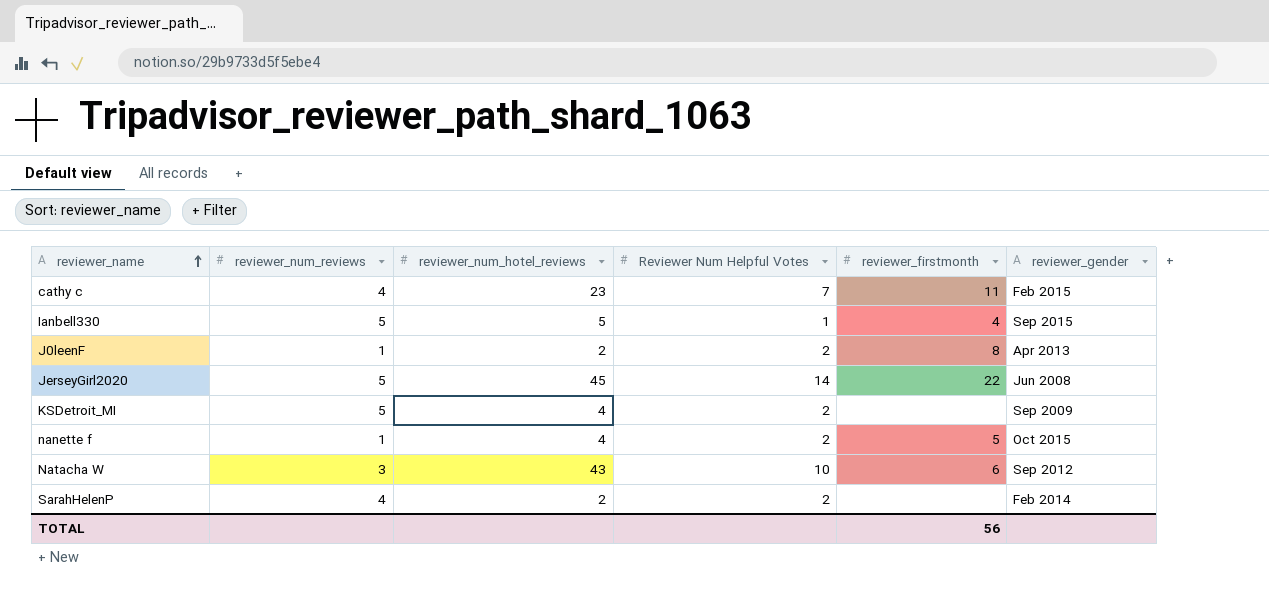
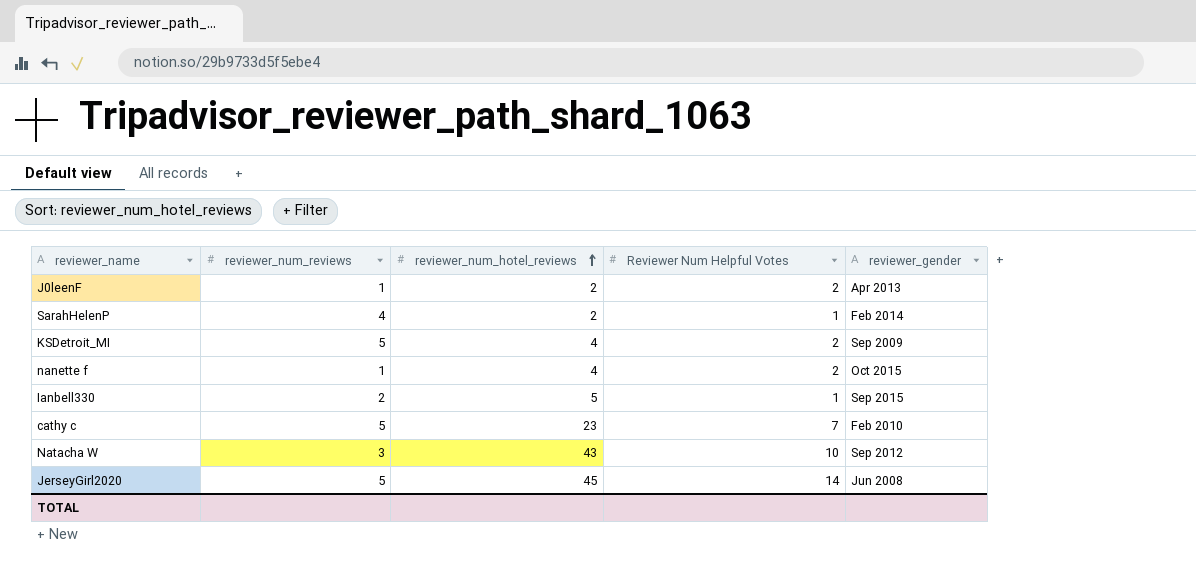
row order: reviewer_name ascending -> reviewer_num_hotel_reviews ascending
column reviewer_firstmonth | position: 5 -> none
SarahHelenP | Reviewer Num Helpful Votes: 2 -> 1
Ianbell330 | reviewer_num_reviews: 5 -> 2
cathy c | reviewer_num_reviews: 4 -> 5
cathy c | reviewer_gender: Feb 2015 -> Feb 2010

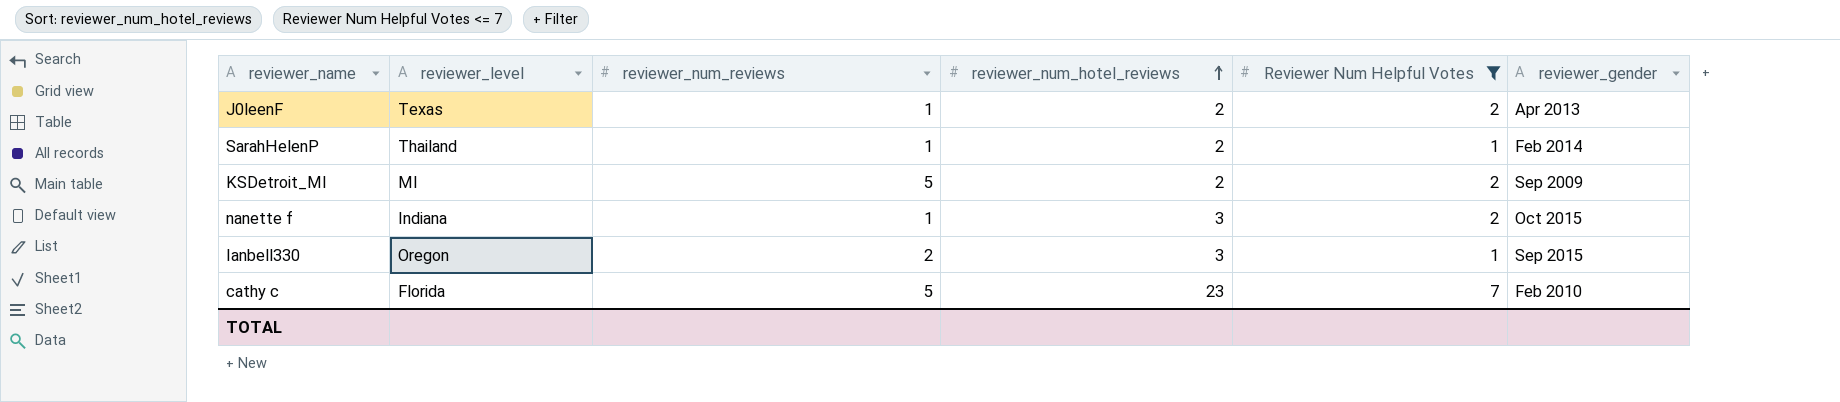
filter: none -> Reviewer Num Helpful Votes <= 7
column reviewer_level | position: none -> 2
SarahHelenP | reviewer_num_reviews: 4 -> 1
KSDetroit_MI | reviewer_num_hotel_reviews: 4 -> 2
nanette f | reviewer_num_hotel_reviews: 4 -> 3
Ianbell330 | reviewer_num_hotel_reviews: 5 -> 3

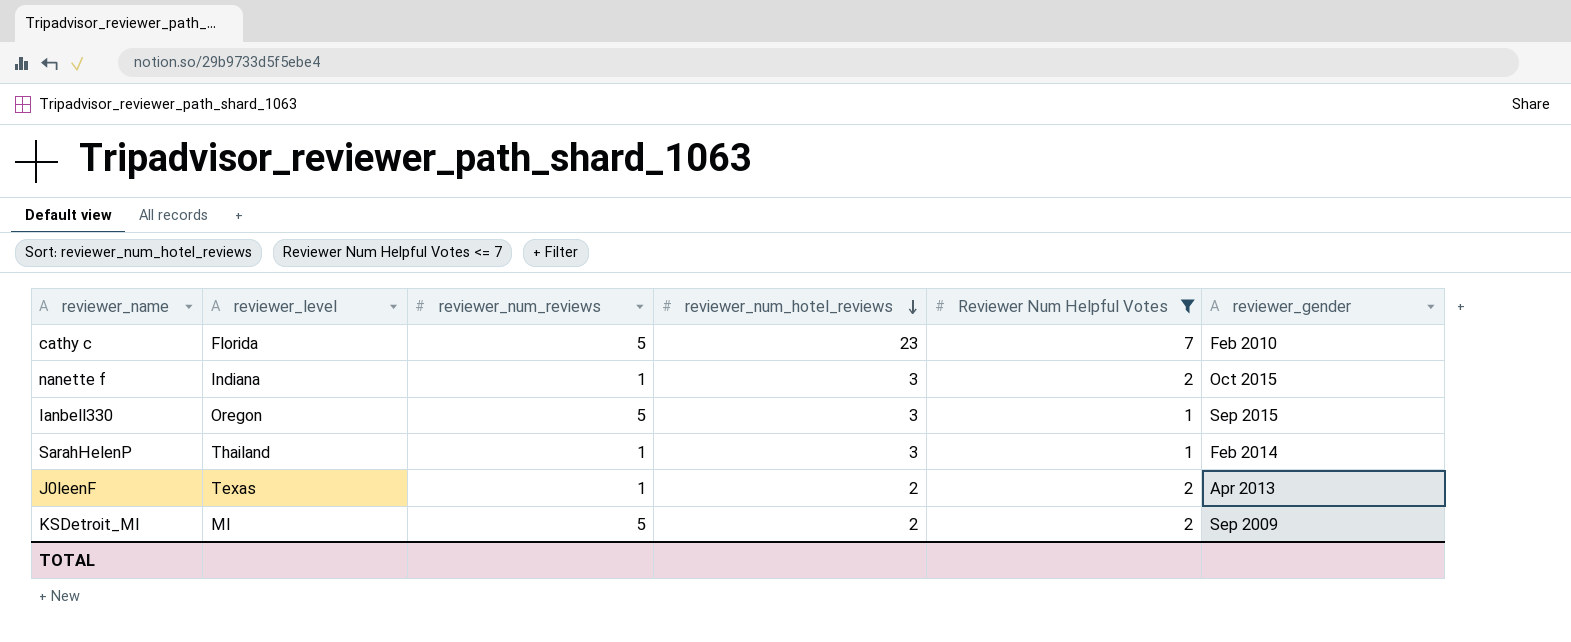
row order: reviewer_num_hotel_reviews ascending -> reviewer_num_hotel_reviews descending
Ianbell330 | reviewer_num_reviews: 2 -> 5
SarahHelenP | reviewer_num_hotel_reviews: 2 -> 3

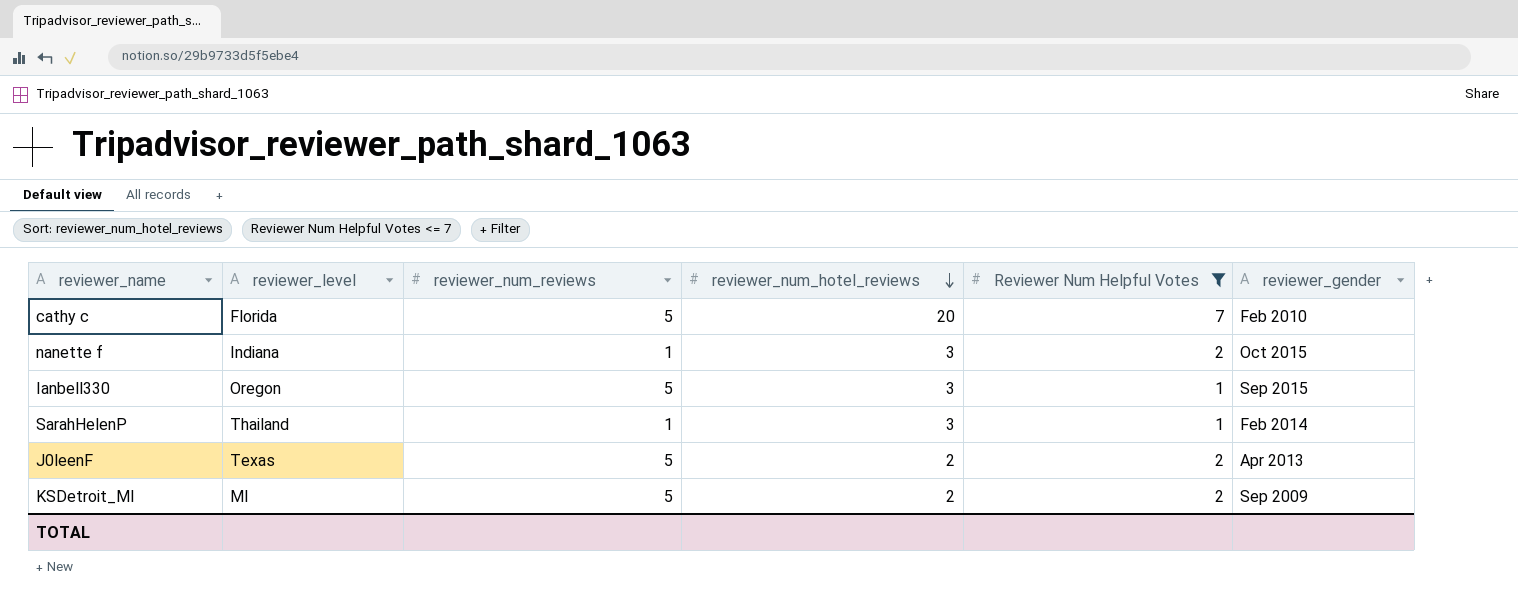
cathy c | reviewer_num_hotel_reviews: 23 -> 20
J0leenF | reviewer_num_reviews: 1 -> 5

